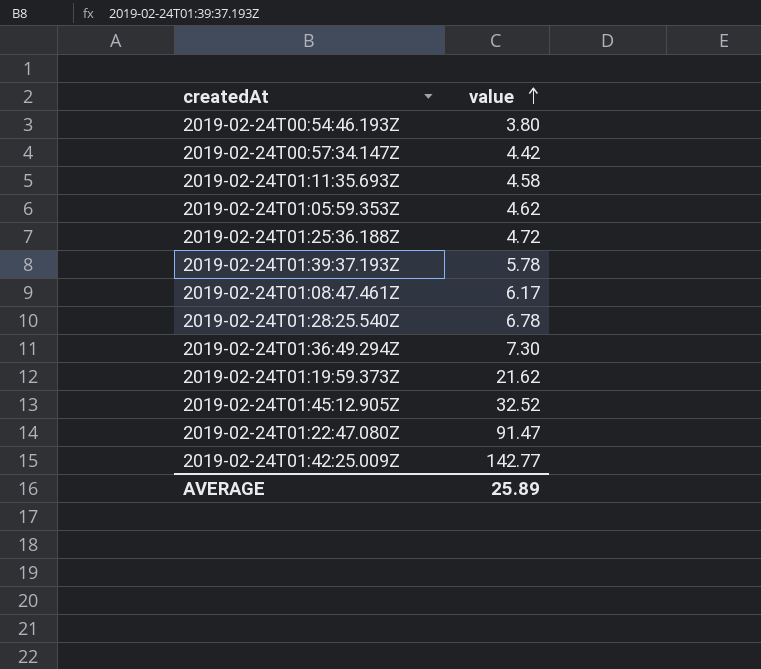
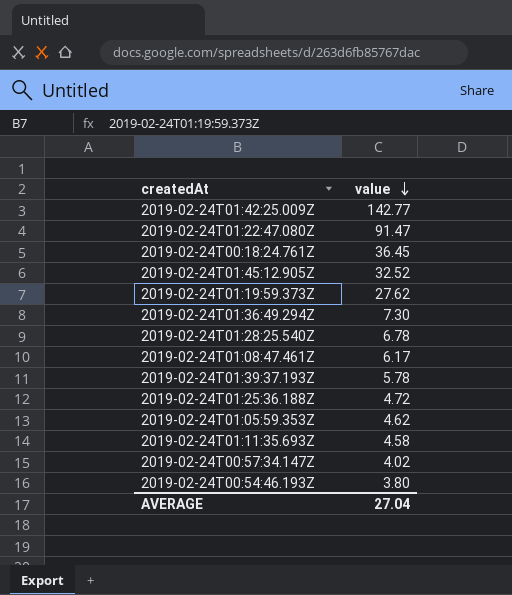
row order: value ascending -> value descending
row 2019-02-24T00:18:24.761Z: none -> 36.45
2019-02-24T01:19:59.373Z | value: 21.62 -> 27.62
2019-02-24T00:57:34.147Z | value: 4.42 -> 4.02
AVERAGE | value: 25.89 -> 27.04

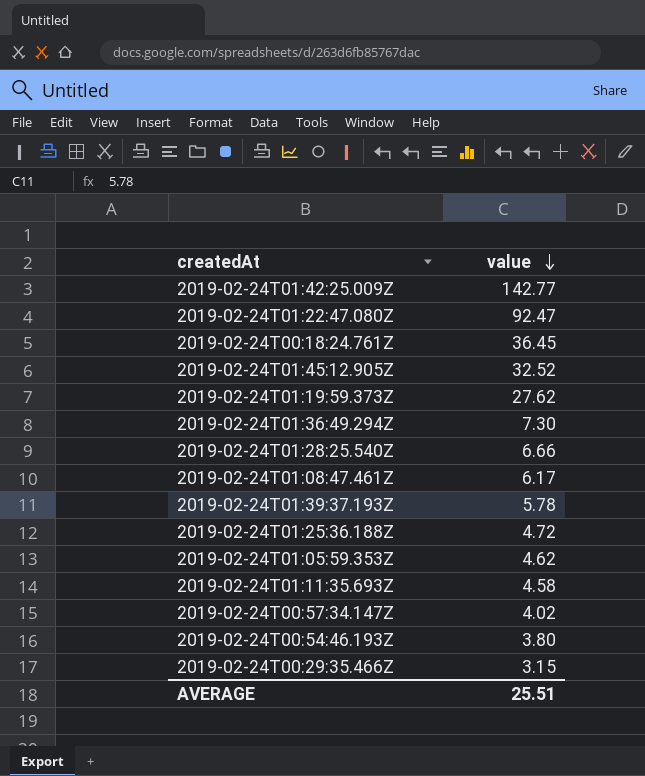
2019-02-24T01:22:47.080Z | value: 91.47 -> 92.47
2019-02-24T01:28:25.540Z | value: 6.78 -> 6.66
row 2019-02-24T00:29:35.466Z: none -> 3.15
AVERAGE | value: 27.04 -> 25.51

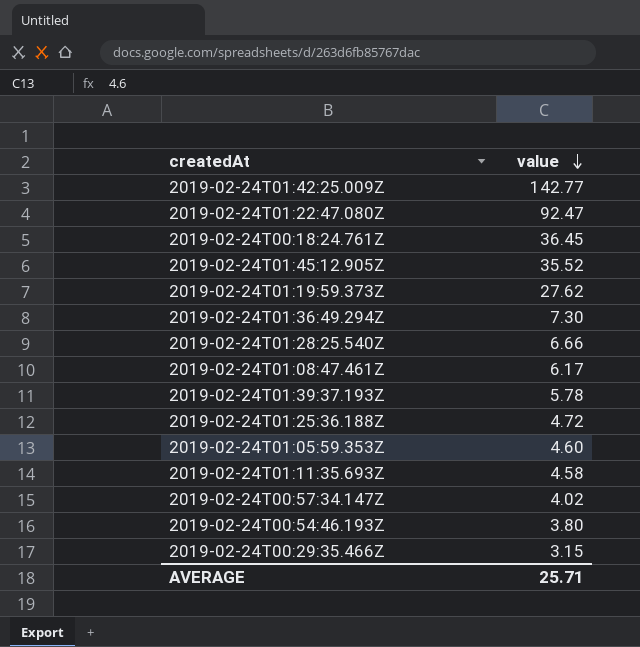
2019-02-24T01:45:12.905Z | value: 32.52 -> 35.52
2019-02-24T01:05:59.353Z | value: 4.62 -> 4.60
AVERAGE | value: 25.51 -> 25.71

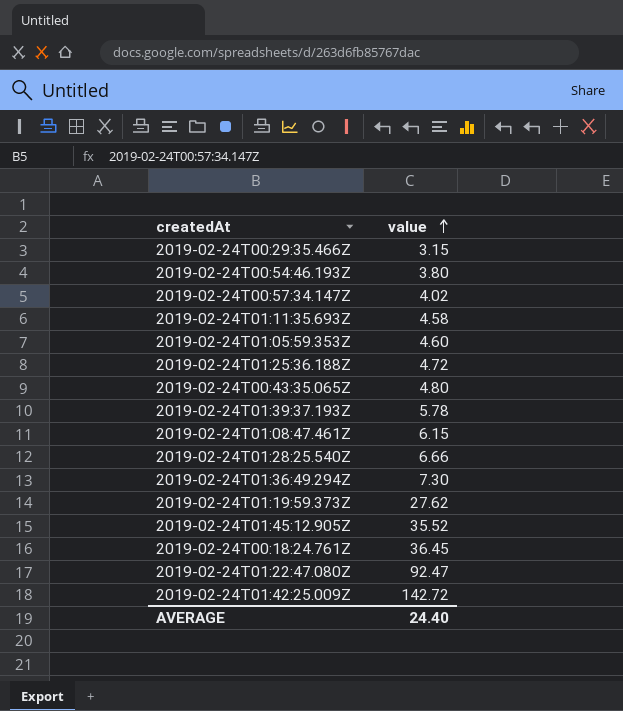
row order: value descending -> value ascending
row 2019-02-24T00:43:35.065Z: none -> 4.80
2019-02-24T01:08:47.461Z | value: 6.17 -> 6.15
2019-02-24T01:42:25.009Z | value: 142.77 -> 142.72
AVERAGE | value: 25.71 -> 24.40

